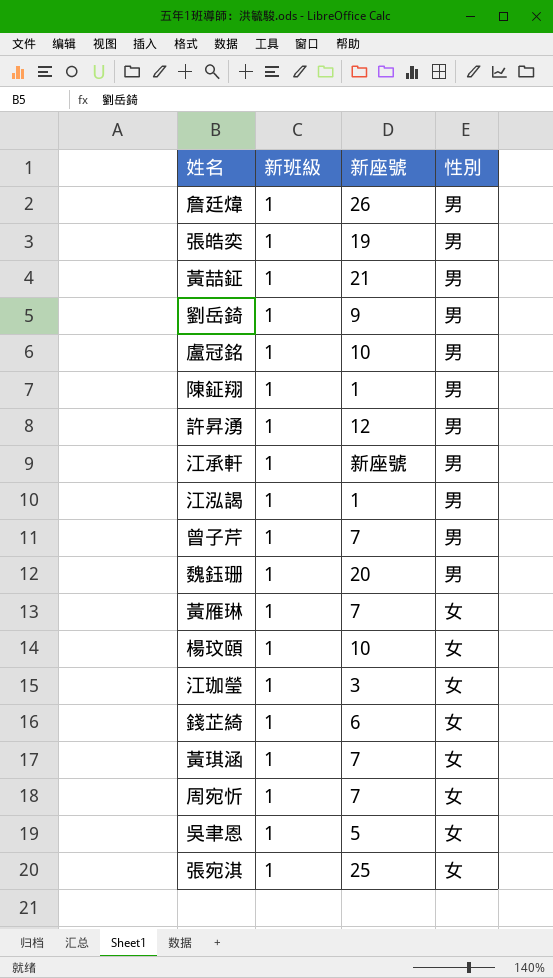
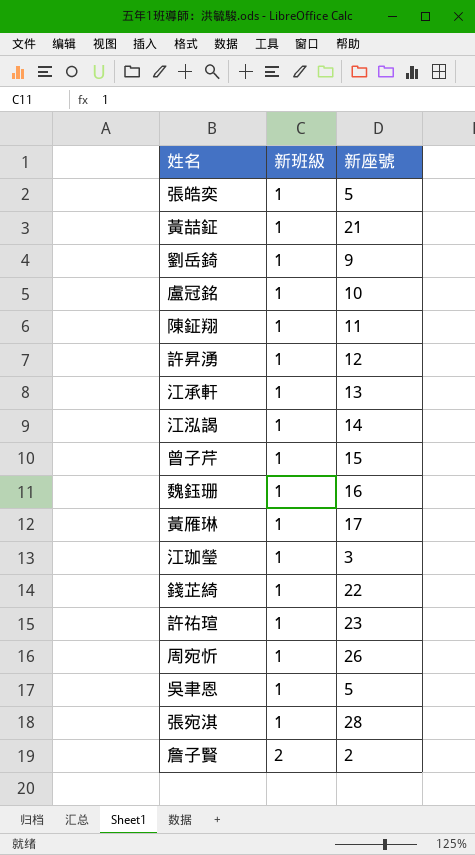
column 性別 | position: 4 -> none
row 詹廷煒: 1 | 26 | 男 -> none
row 楊玟頤: 1 | 10 | 女 -> none
row 黃琪涵: 1 | 7 | 女 -> none
張皓奕 | 新座號: 19 -> 5
陳鉦翔 | 新座號: 1 -> 11
江承軒 | 新座號: 新座號 -> 13
江泓謁 | 新座號: 1 -> 14
曾子芹 | 新座號: 7 -> 15
魏鈺珊 | 新座號: 20 -> 16
黃雁琳 | 新座號: 7 -> 17
錢芷綺 | 新座號: 6 -> 22
row 許祐瑄: none -> 1 | 23
周宛忻 | 新座號: 7 -> 26
張宛淇 | 新座號: 25 -> 28
row 詹子賢: none -> 2 | 2

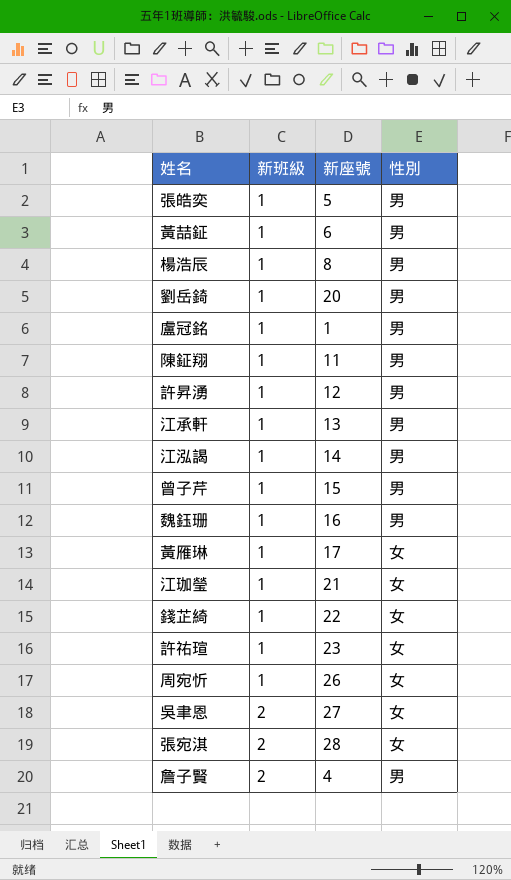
column 性別 | position: none -> 4
黃喆鉦 | 新座號: 21 -> 6
row 楊浩辰: none -> 1 | 8 | 男
劉岳錡 | 新座號: 9 -> 20
盧冠銘 | 新座號: 10 -> 1
江珈瑩 | 新座號: 3 -> 21
吳聿恩 | 新班級: 1 -> 2
吳聿恩 | 新座號: 5 -> 27
張宛淇 | 新班級: 1 -> 2
詹子賢 | 新座號: 2 -> 4

